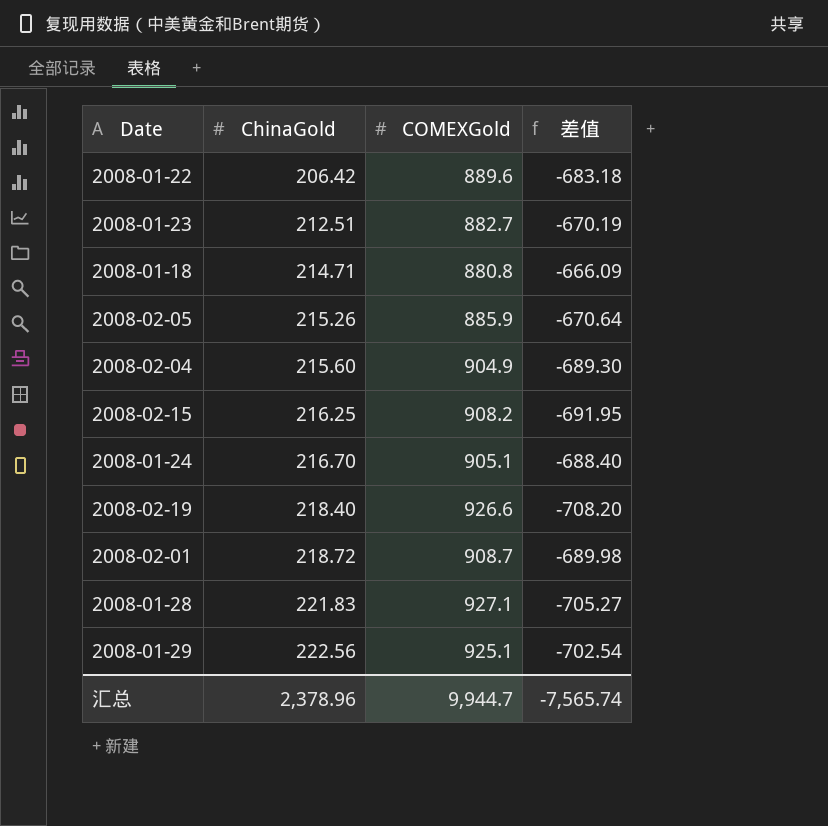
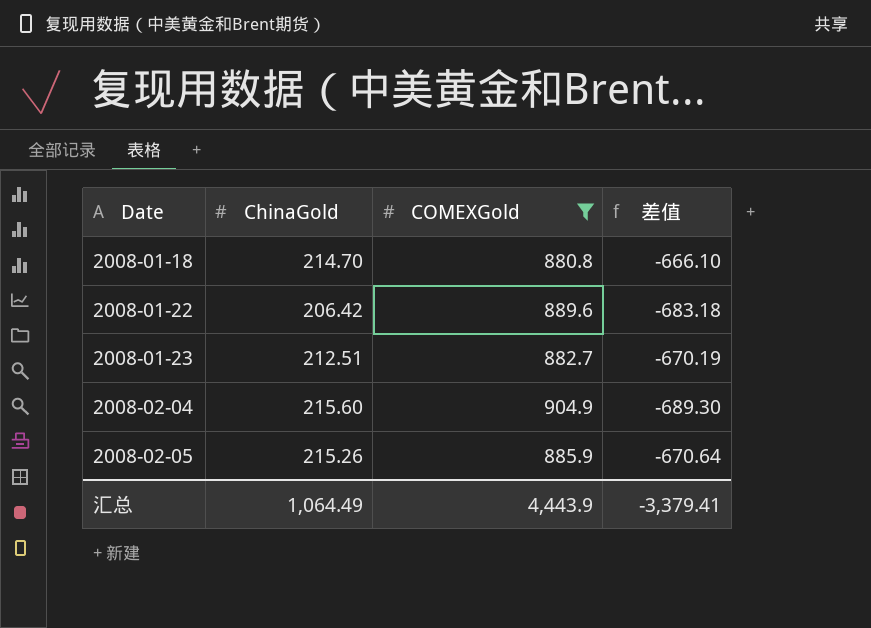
filter: none -> COMEXGold <= 904.9
row order: ChinaGold ascending -> Date ascending
2008-01-18 | ChinaGold: 214.71 -> 214.70
2008-01-18 | 差值: -666.09 -> -666.10
汇总 | ChinaGold: 2,378.96 -> 1,064.49
汇总 | COMEXGold: 9,944.7 -> 4,443.9
汇总 | 差值: -7,565.74 -> -3,379.41

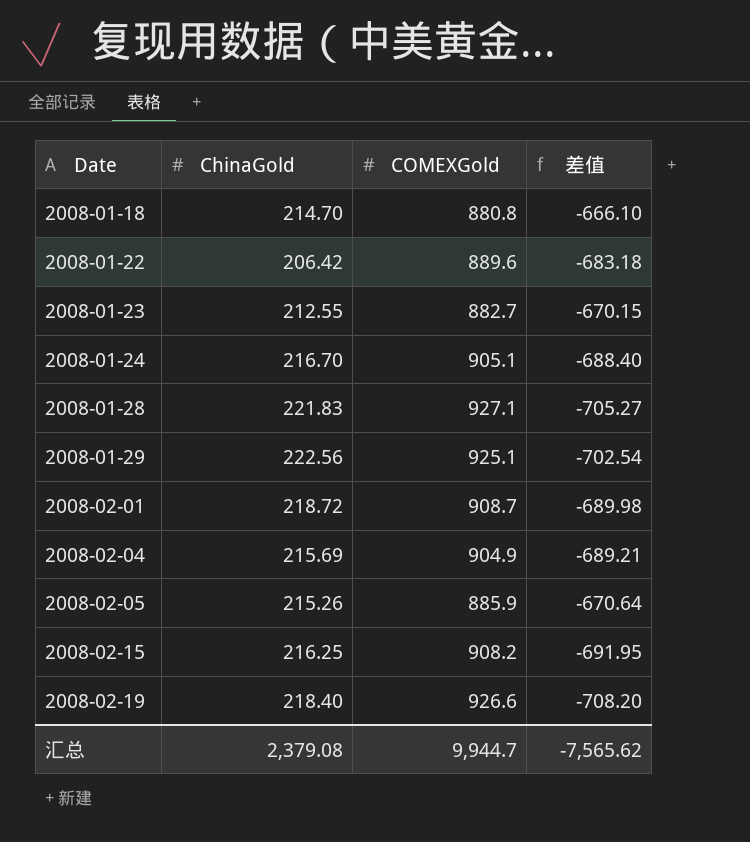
filter: COMEXGold <= 904.9 -> none
2008-01-23 | ChinaGold: 212.51 -> 212.55
2008-01-23 | 差值: -670.19 -> -670.15
2008-02-04 | ChinaGold: 215.60 -> 215.69
2008-02-04 | 差值: -689.30 -> -689.21
汇总 | ChinaGold: 1,064.49 -> 2,379.08
汇总 | COMEXGold: 4,443.9 -> 9,944.7
汇总 | 差值: -3,379.41 -> -7,565.62

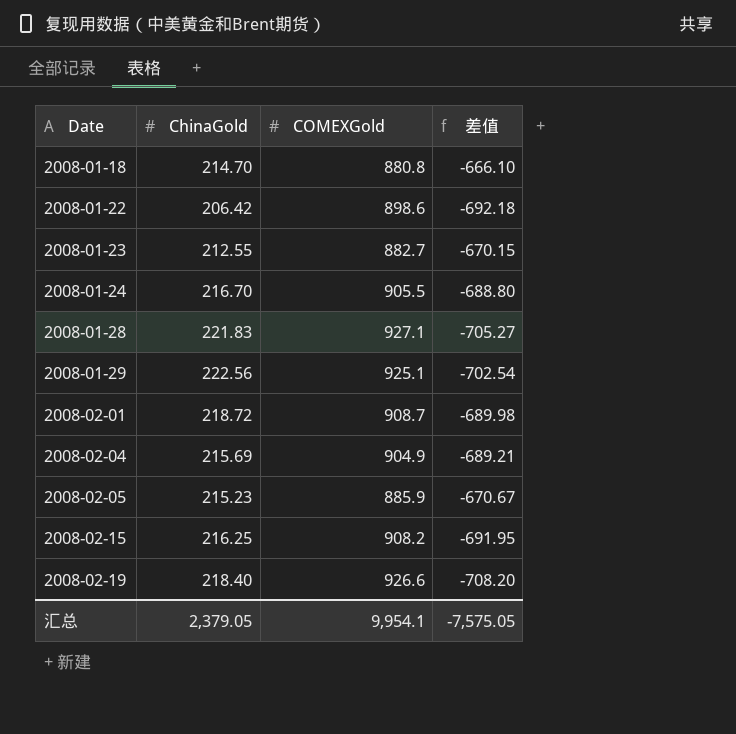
2008-01-22 | COMEXGold: 889.6 -> 898.6
2008-01-22 | 差值: -683.18 -> -692.18
2008-01-24 | COMEXGold: 905.1 -> 905.5
2008-01-24 | 差值: -688.40 -> -688.80
2008-02-05 | ChinaGold: 215.26 -> 215.23
2008-02-05 | 差值: -670.64 -> -670.67
汇总 | ChinaGold: 2,379.08 -> 2,379.05
汇总 | COMEXGold: 9,944.7 -> 9,954.1
汇总 | 差值: -7,565.62 -> -7,575.05

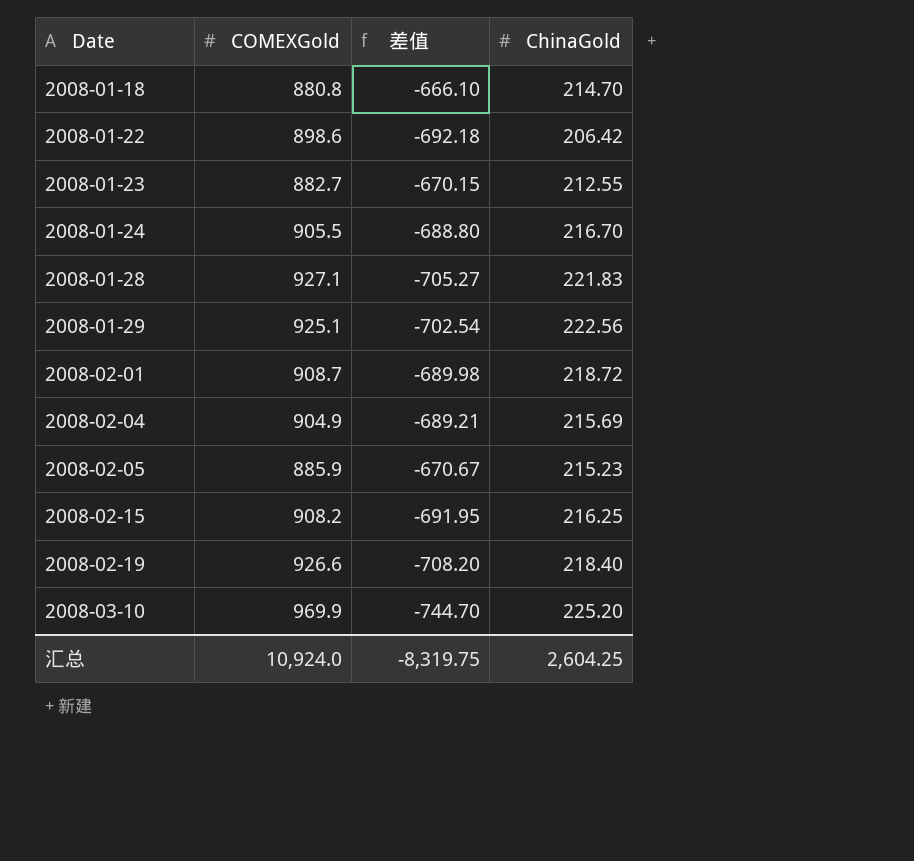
column ChinaGold | position: 2 -> 4
row 2008-03-10: none -> 969.9 | -744.70 | 225.20
汇总 | COMEXGold: 9,954.1 -> 10,924.0
汇总 | 差值: -7,575.05 -> -8,319.75
汇总 | ChinaGold: 2,379.05 -> 2,604.25

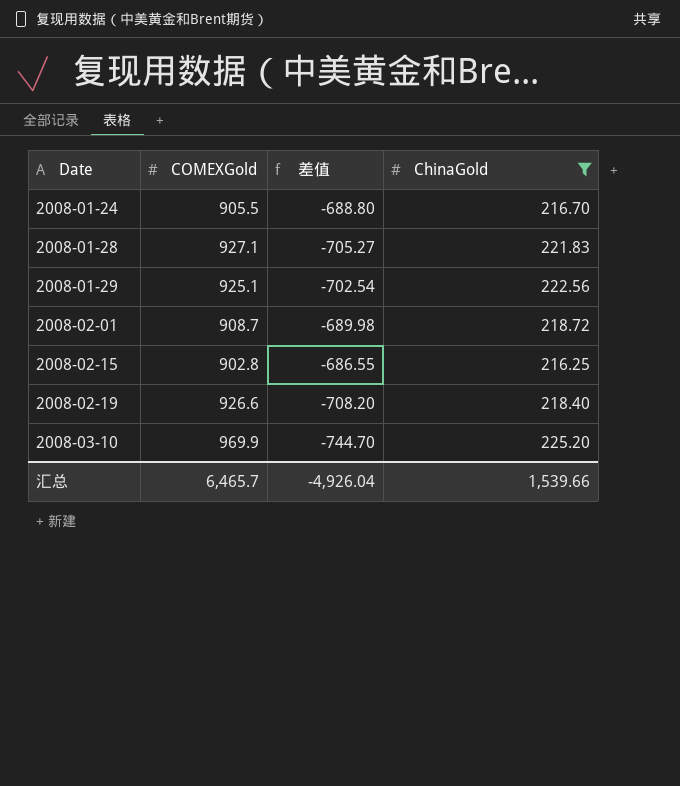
filter: none -> ChinaGold >= 216.25
2008-02-15 | COMEXGold: 908.2 -> 902.8
2008-02-15 | 差值: -691.95 -> -686.55
汇总 | COMEXGold: 10,924.0 -> 6,465.7
汇总 | 差值: -8,319.75 -> -4,926.04
汇总 | ChinaGold: 2,604.25 -> 1,539.66

